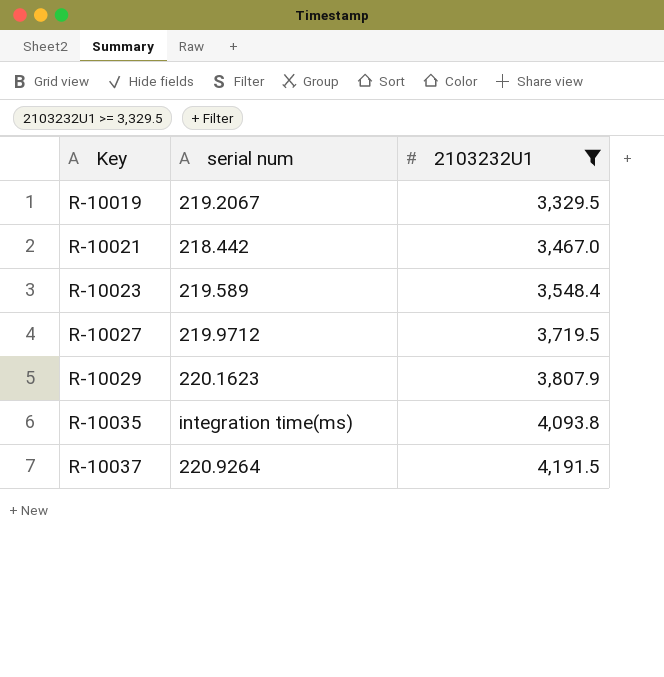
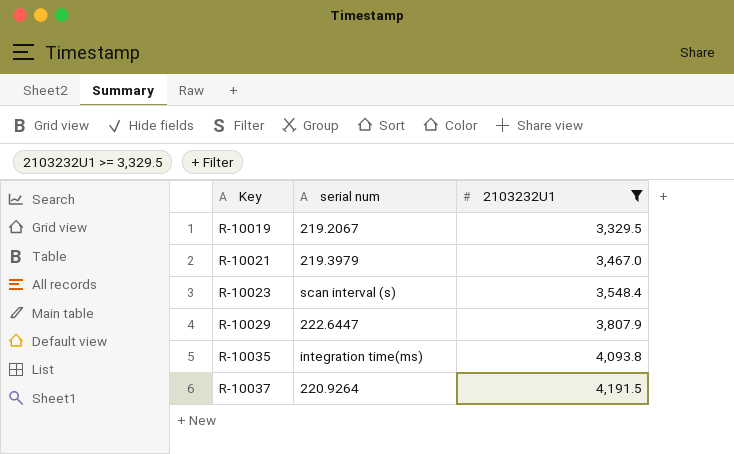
row R-10027: 219.9712 | 3,719.5 -> none
R-10021 | serial num: 218.442 -> 219.3979
R-10023 | serial num: 219.589 -> scan interval (s)
R-10029 | serial num: 220.1623 -> 222.6447

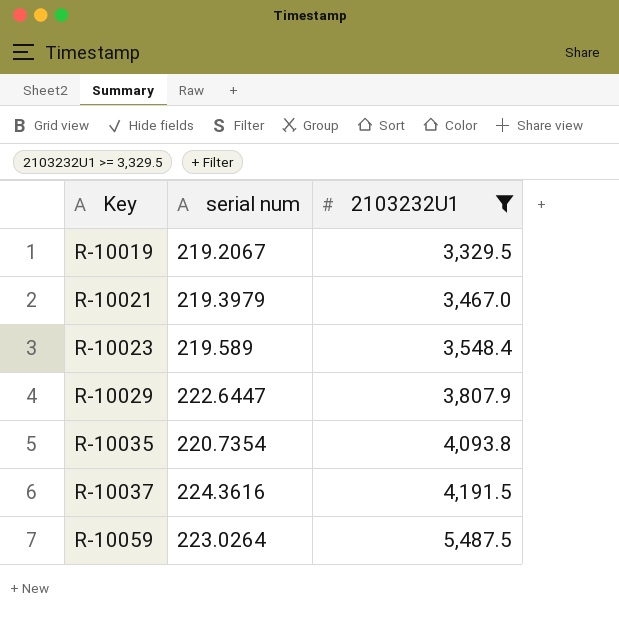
R-10023 | serial num: scan interval (s) -> 219.589
R-10035 | serial num: integration time(ms) -> 220.7354
R-10037 | serial num: 220.9264 -> 224.3616
row R-10059: none -> 223.0264 | 5,487.5

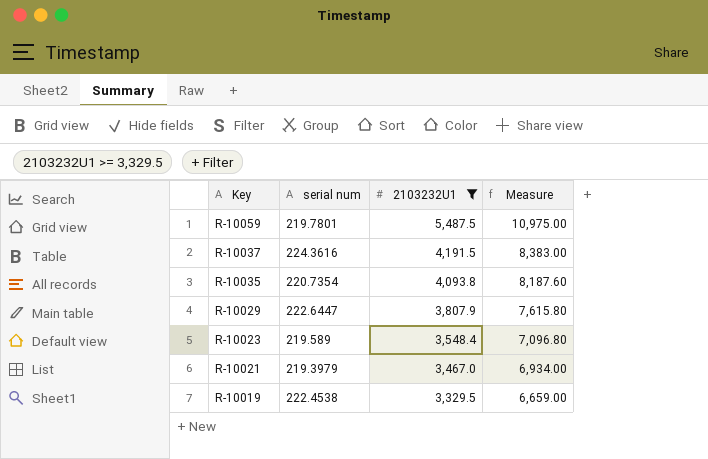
row order: Key ascending -> Key descending
column Measure | formula: none -> [2103232U1] * 2
R-10059 | serial num: 223.0264 -> 219.7801
R-10019 | serial num: 219.2067 -> 222.4538

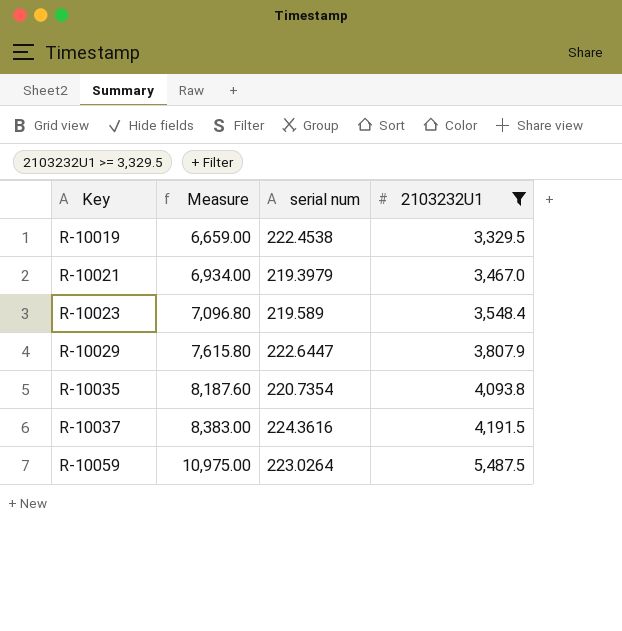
row order: Key descending -> Key ascending
column Measure | position: 4 -> 2
R-10059 | serial num: 219.7801 -> 223.0264

